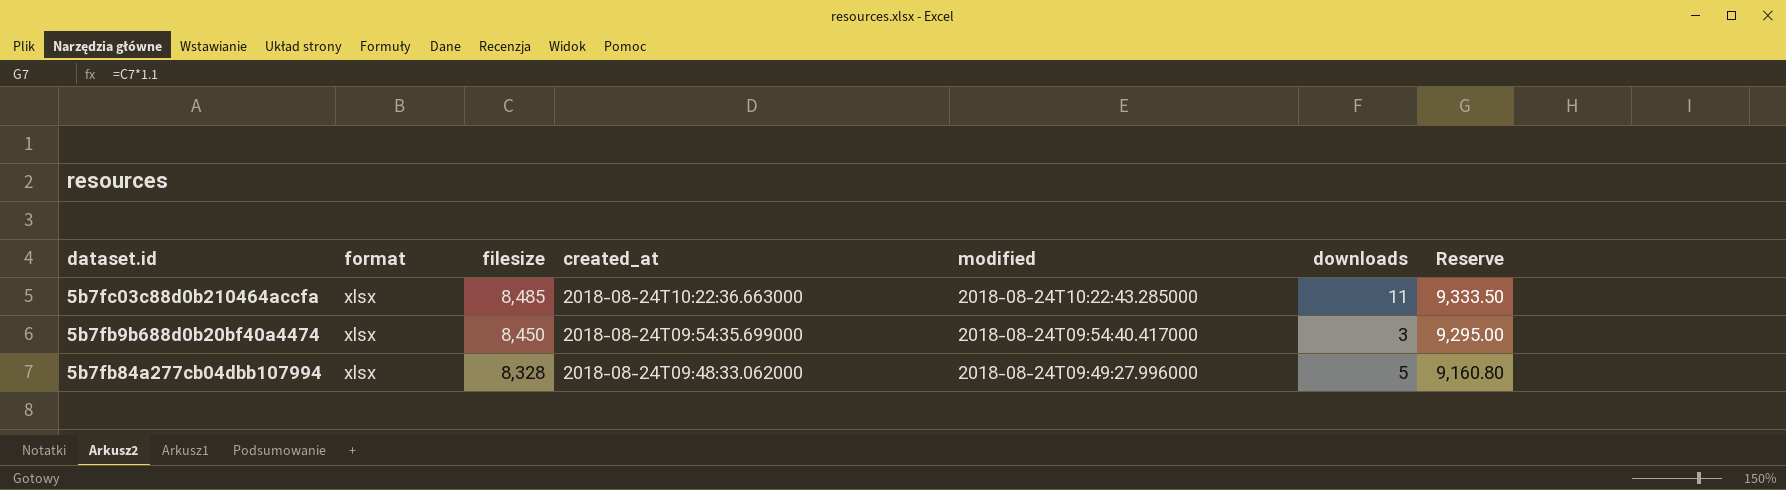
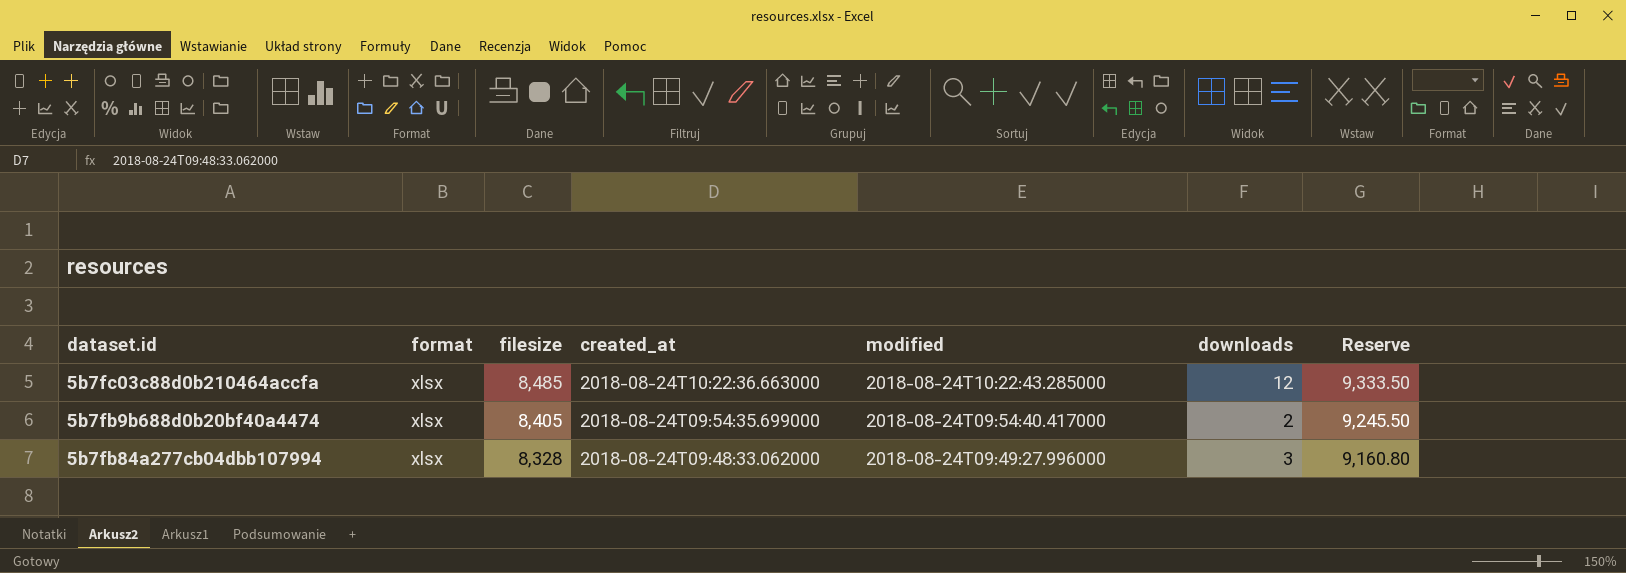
5b7fc03c88d0b210464accfa | downloads: 11 -> 12
5b7fb9b688d0b20bf40a4474 | filesize: 8,450 -> 8,405
5b7fb9b688d0b20bf40a4474 | downloads: 3 -> 2
5b7fb9b688d0b20bf40a4474 | Reserve: 9,295.00 -> 9,245.50
5b7fb84a277cb04dbb107994 | downloads: 5 -> 3

